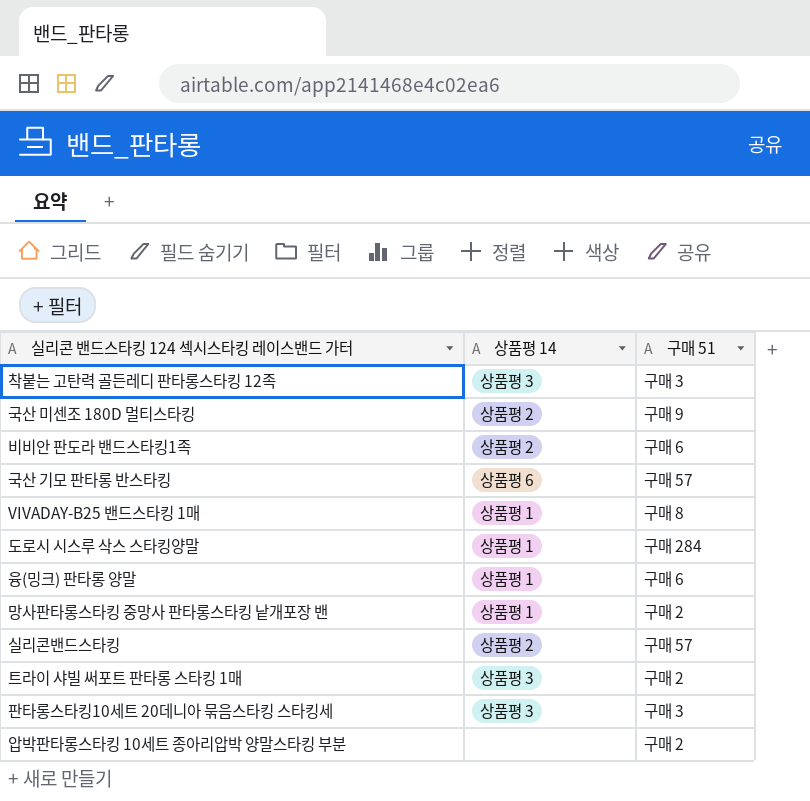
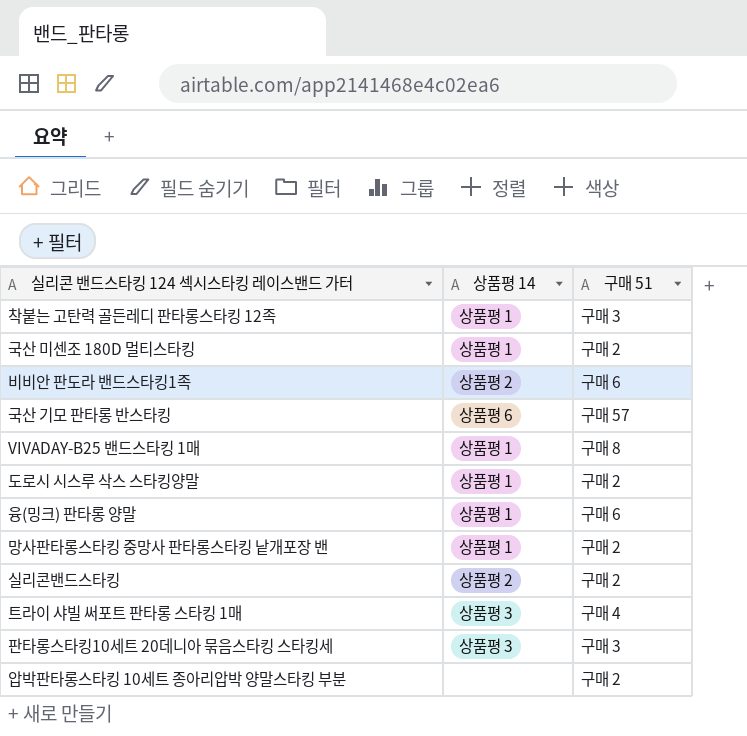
착붙는 고탄력 골든레디 판타롱스타킹 12족 | 상품평 14: 상품평 3 -> 상품평 1
국산 미센조 180D 멀티스타킹 | 상품평 14: 상품평 2 -> 상품평 1
국산 미센조 180D 멀티스타킹 | 구매 51: 구매 9 -> 구매 2
도로시 시스루 삭스 스타킹양말 | 구매 51: 구매 284 -> 구매 2
실리콘밴드스타킹 | 구매 51: 구매 57 -> 구매 2
트라이 샤빌 써포트 판타롱 스타킹 1매 | 구매 51: 구매 2 -> 구매 4

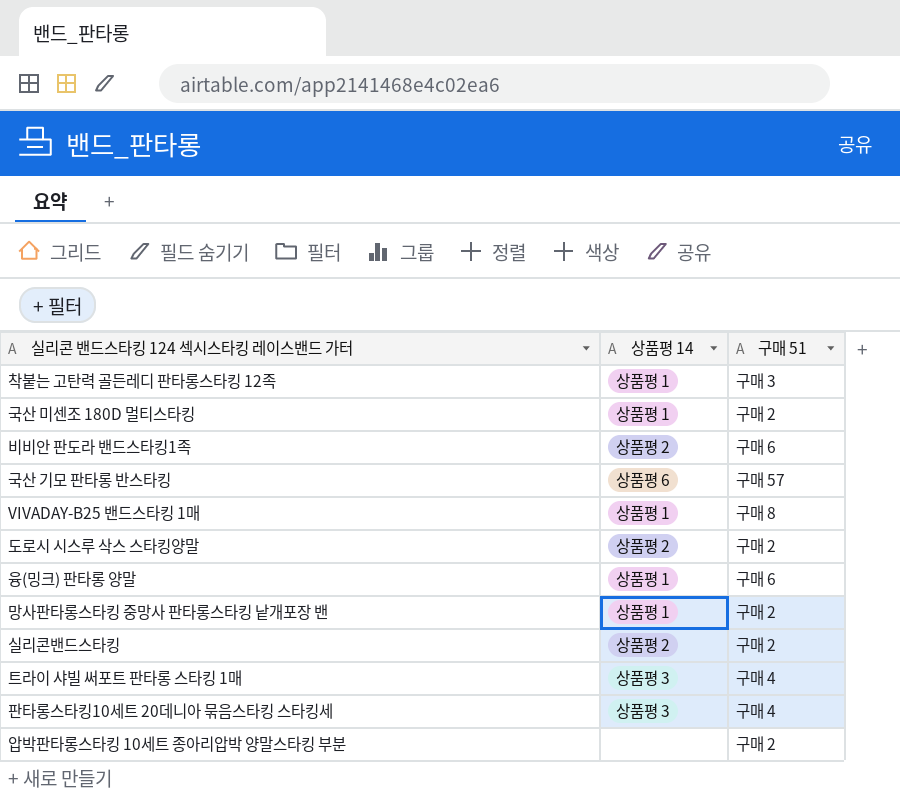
도로시 시스루 삭스 스타킹양말 | 상품평 14: 상품평 1 -> 상품평 2
판타롱스타킹10세트 20데니아 묶음스타킹 스타킹세 | 구매 51: 구매 3 -> 구매 4

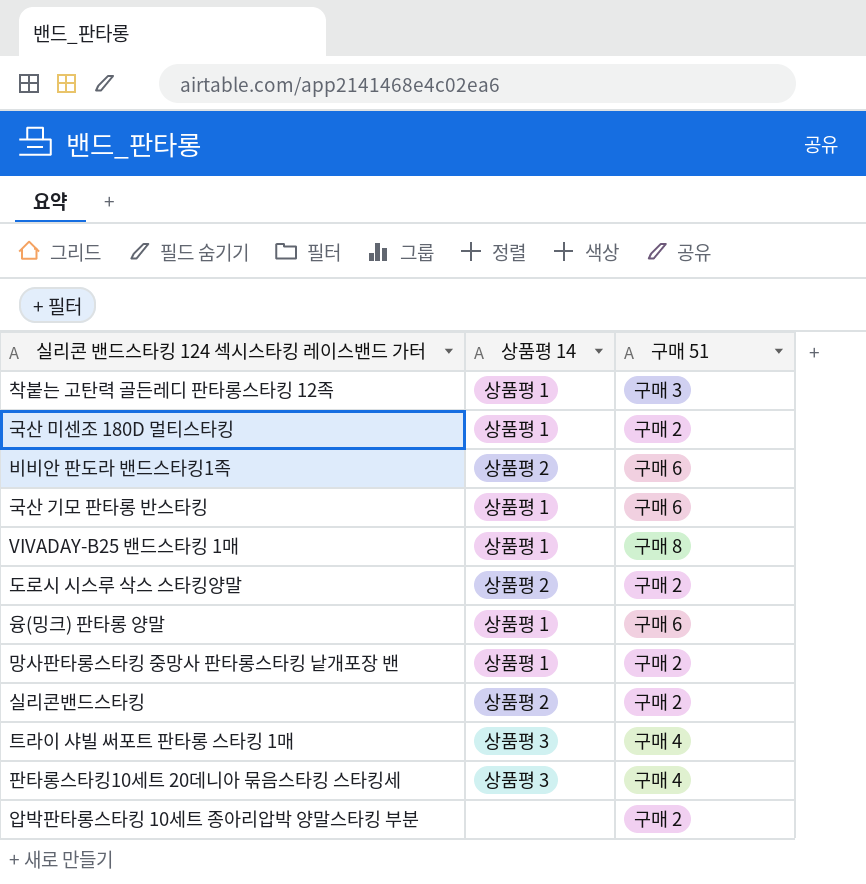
국산 기모 판타롱 반스타킹 | 상품평 14: 상품평 6 -> 상품평 1
국산 기모 판타롱 반스타킹 | 구매 51: 구매 57 -> 구매 6

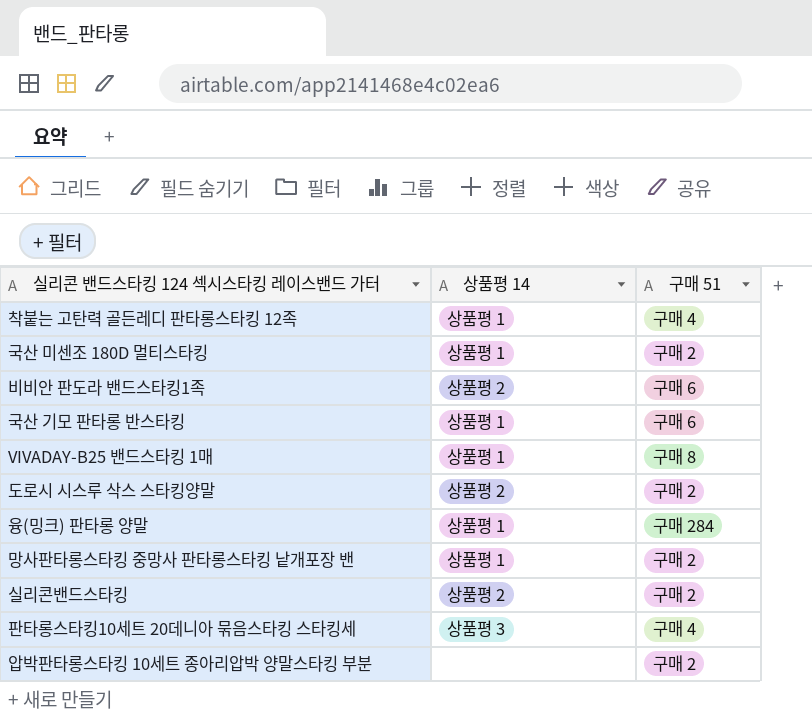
row 트라이 샤빌 써포트 판타롱 스타킹 1매: 상품평 3 | 구매 4 -> none
착붙는 고탄력 골든레디 판타롱스타킹 12족 | 구매 51: 구매 3 -> 구매 4
융(밍크) 판타롱 양말 | 구매 51: 구매 6 -> 구매 284

